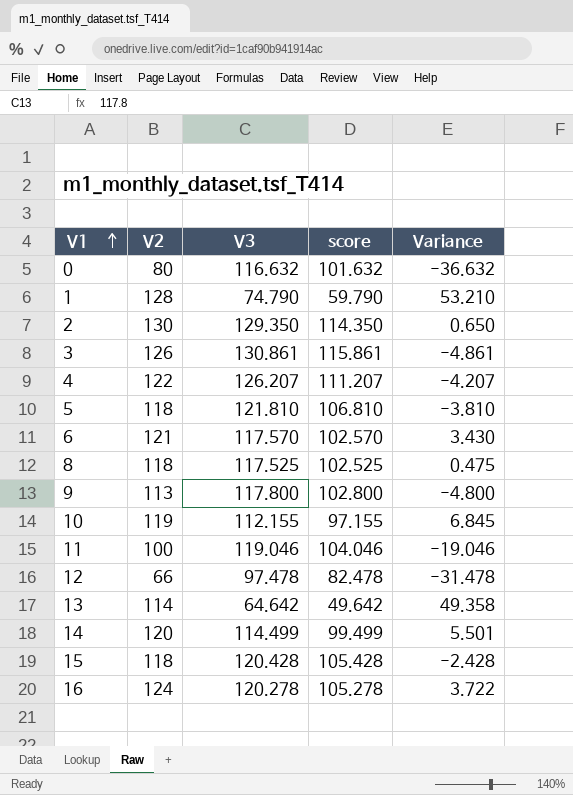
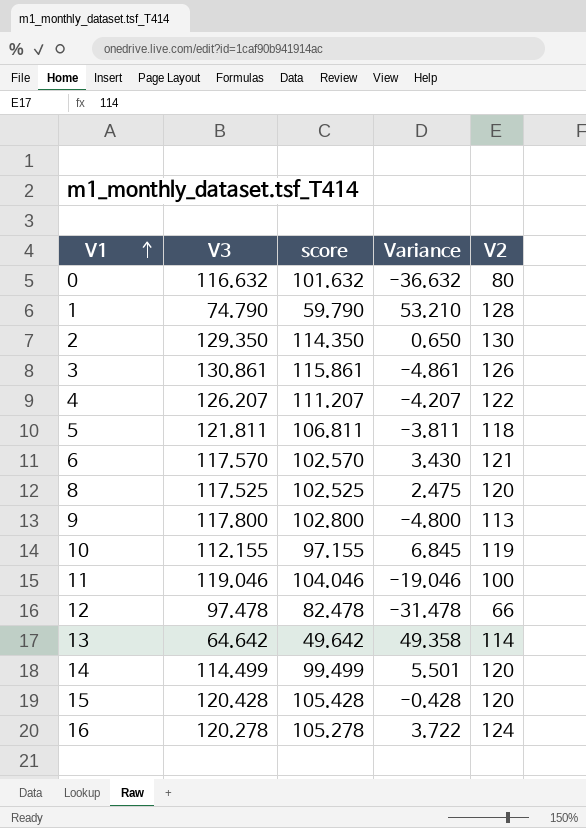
column V2 | position: 2 -> 5
5 | V3: 121.810 -> 121.811
5 | score: 106.810 -> 106.811
5 | Variance: -3.810 -> -3.811
8 | Variance: 0.475 -> 2.475
8 | V2: 118 -> 120
15 | Variance: -2.428 -> -0.428
15 | V2: 118 -> 120

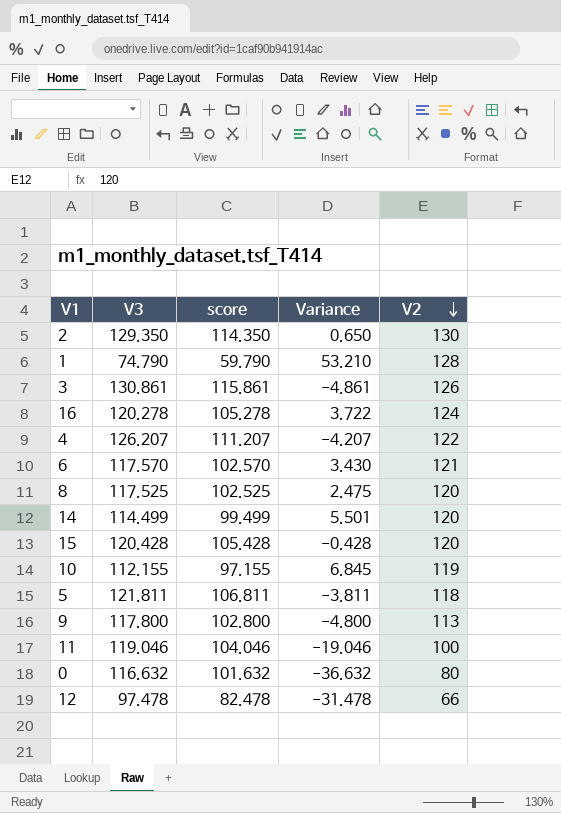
row order: V1 ascending -> V2 descending
row 13: 64.642 | 49.642 | 49.358 | 114 -> none

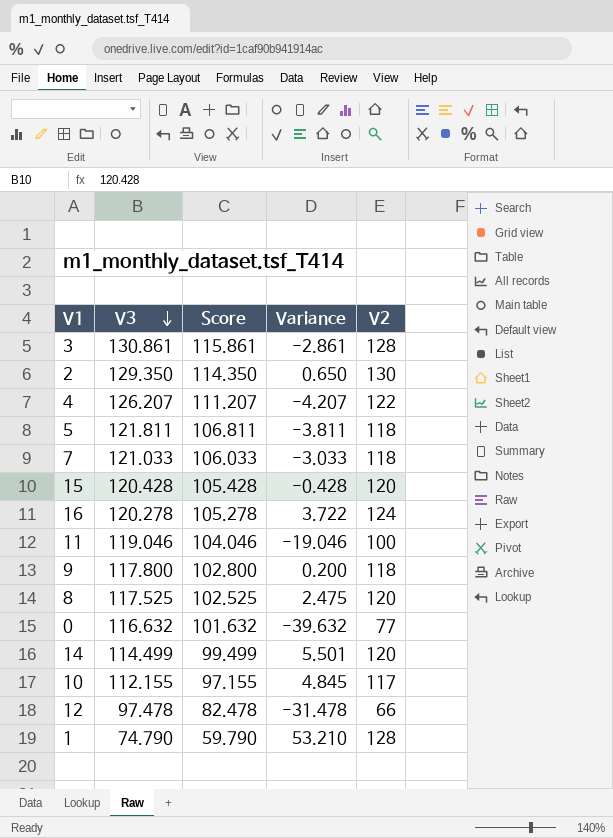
row order: V2 descending -> V3 descending
column name: score -> Score
row 6: 117.570 | 102.570 | 3.430 | 121 -> none
3 | Variance: -4.861 -> -2.861
3 | V2: 126 -> 128
row 7: none -> 121.033 | 106.033 | -3.033 | 118
9 | Variance: -4.800 -> 0.200
9 | V2: 113 -> 118
0 | Variance: -36.632 -> -39.632
0 | V2: 80 -> 77
10 | Variance: 6.845 -> 4.845
10 | V2: 119 -> 117

